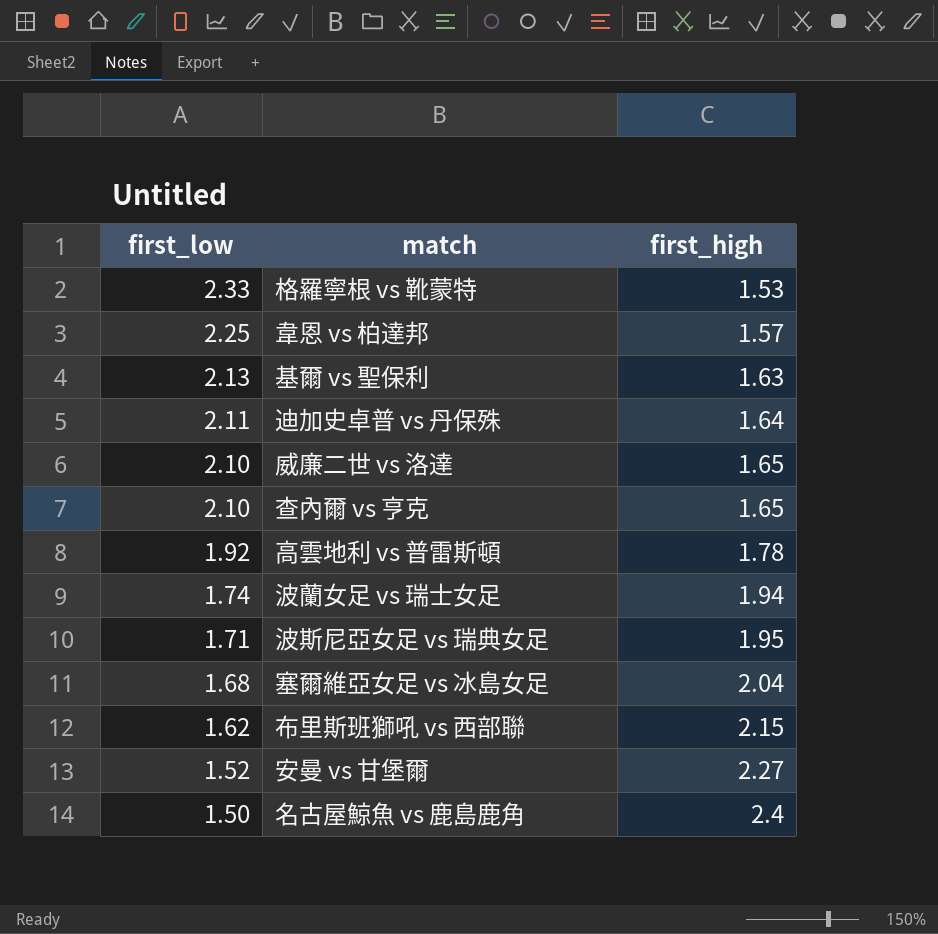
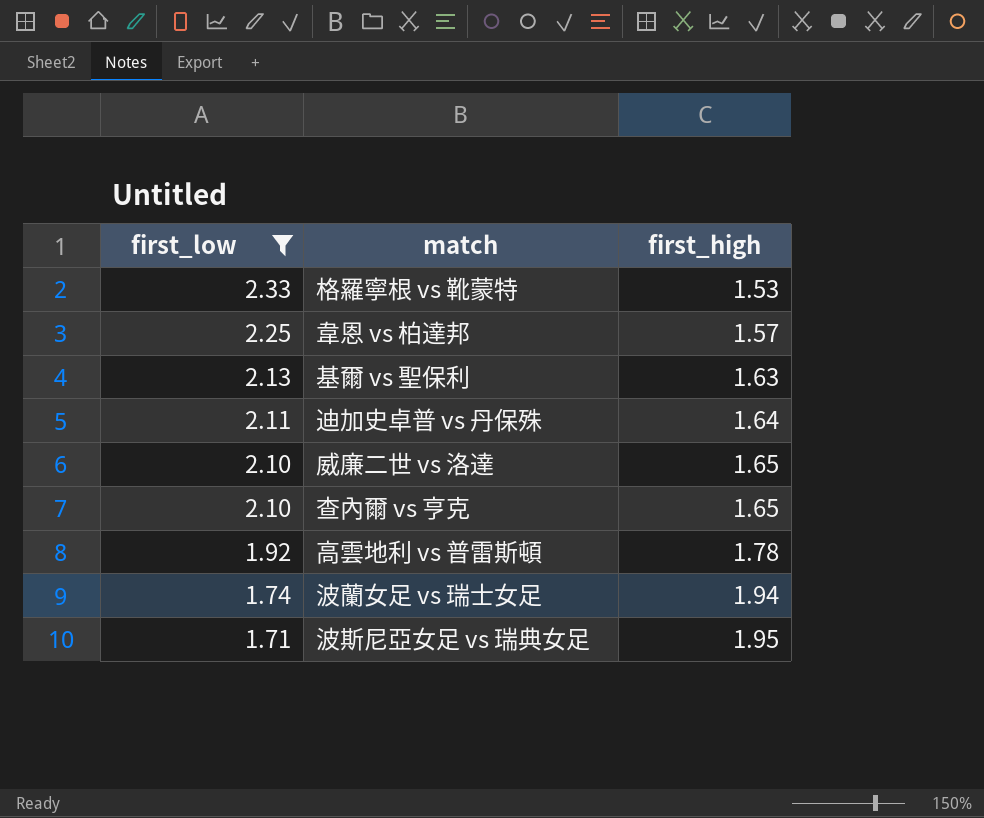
filter: none -> first_low >= 1.71

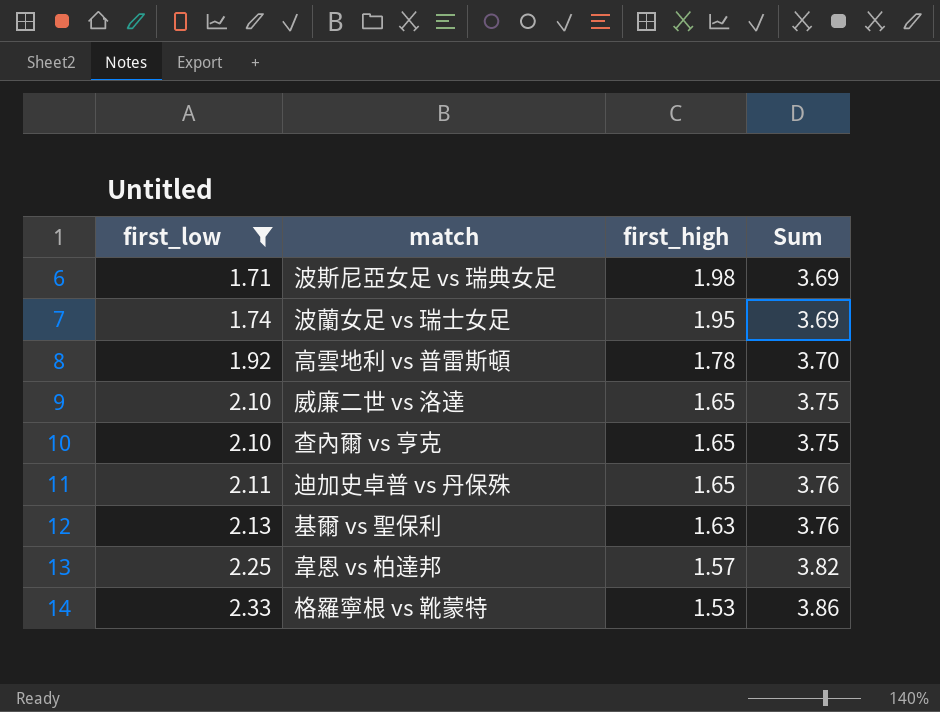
row order: first_low descending -> first_low ascending
column Sum | formula: none -> [first_low] + [first_high]
波斯尼亞女足 vs 瑞典女足 | first_high: 1.95 -> 1.98
波蘭女足 vs 瑞士女足 | first_high: 1.94 -> 1.95
迪加史卓普 vs 丹保殊 | first_high: 1.64 -> 1.65

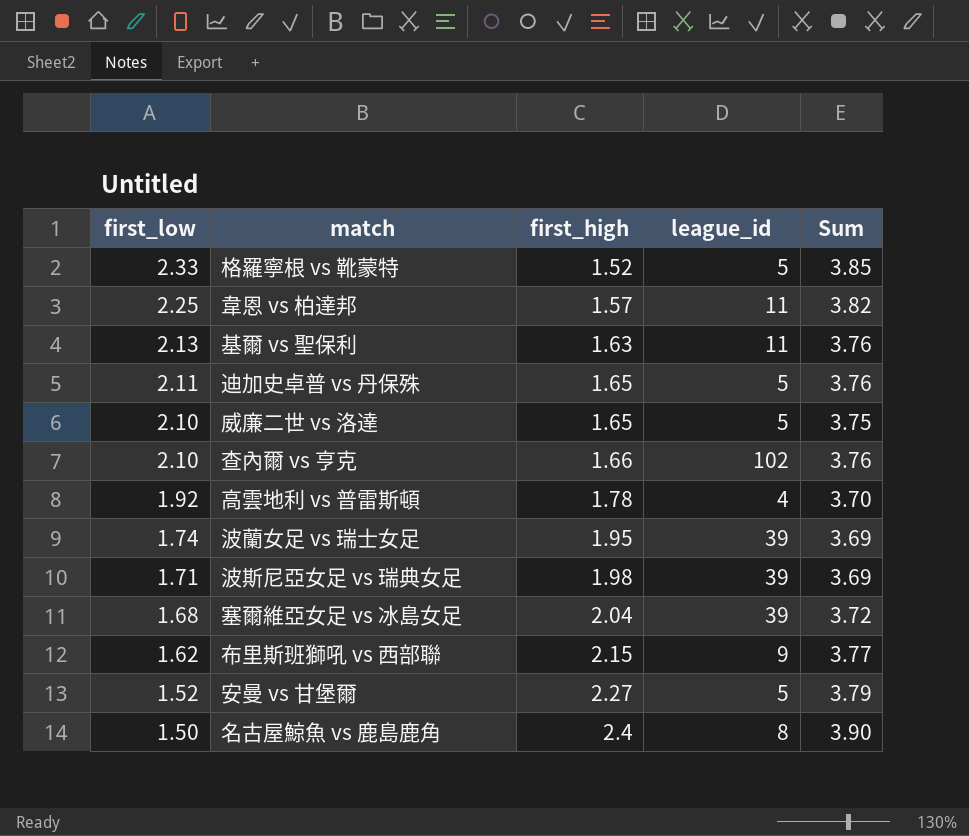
filter: first_low >= 1.71 -> none
row order: first_low ascending -> first_low descending
column league_id | position: none -> 4
格羅寧根 vs 靴蒙特 | first_high: 1.53 -> 1.52
格羅寧根 vs 靴蒙特 | Sum: 3.86 -> 3.85
查內爾 vs 亨克 | first_high: 1.65 -> 1.66
查內爾 vs 亨克 | Sum: 3.75 -> 3.76

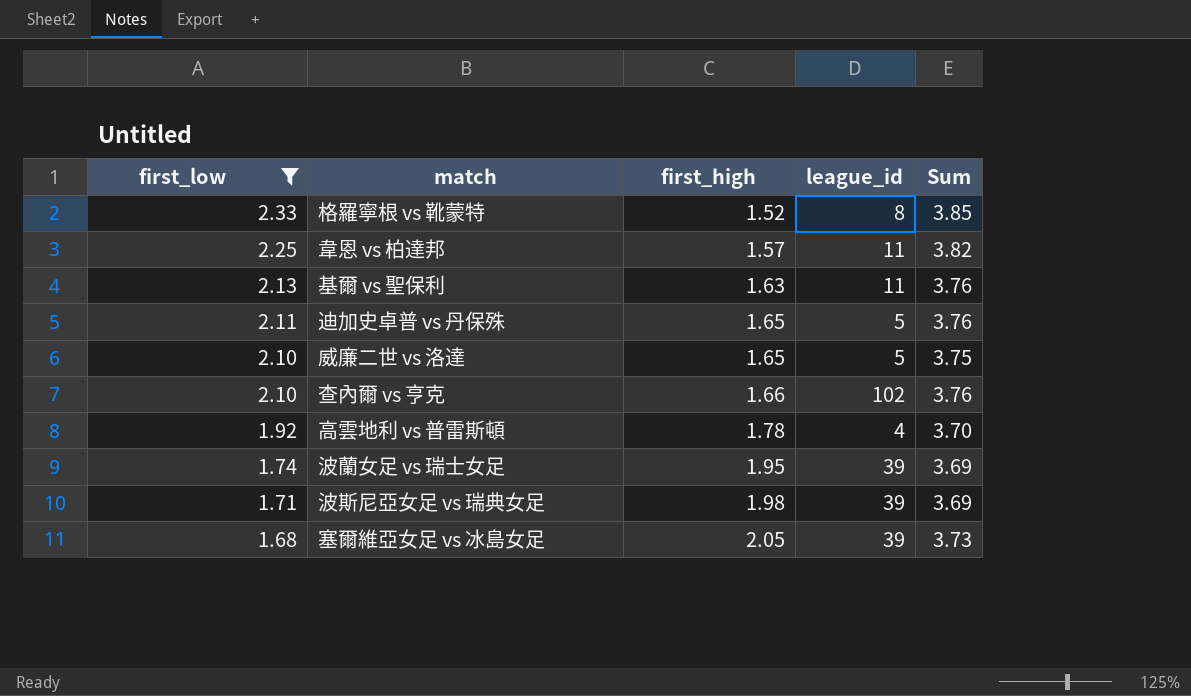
filter: none -> first_low >= 1.68
格羅寧根 vs 靴蒙特 | league_id: 5 -> 8
塞爾維亞女足 vs 冰島女足 | first_high: 2.04 -> 2.05
塞爾維亞女足 vs 冰島女足 | Sum: 3.72 -> 3.73

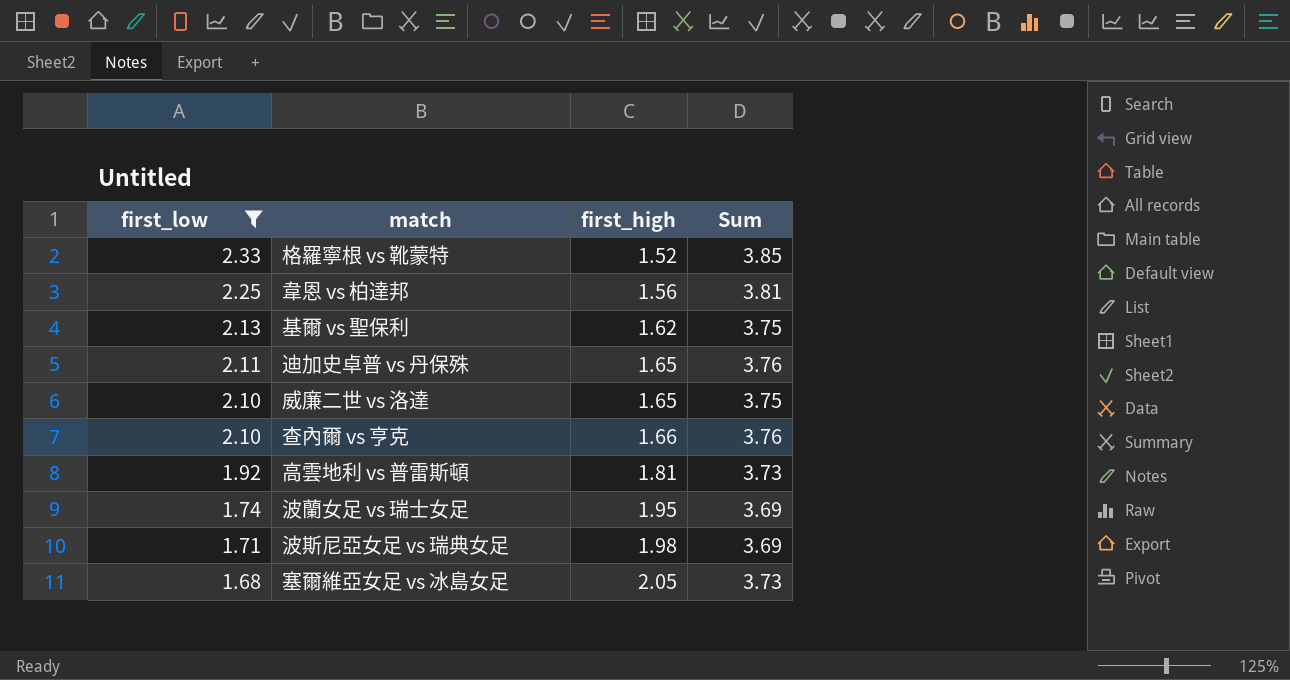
column league_id | position: 4 -> none
韋恩 vs 柏達邦 | first_high: 1.57 -> 1.56
韋恩 vs 柏達邦 | Sum: 3.82 -> 3.81
基爾 vs 聖保利 | first_high: 1.63 -> 1.62
基爾 vs 聖保利 | Sum: 3.76 -> 3.75
高雲地利 vs 普雷斯頓 | first_high: 1.78 -> 1.81
高雲地利 vs 普雷斯頓 | Sum: 3.70 -> 3.73

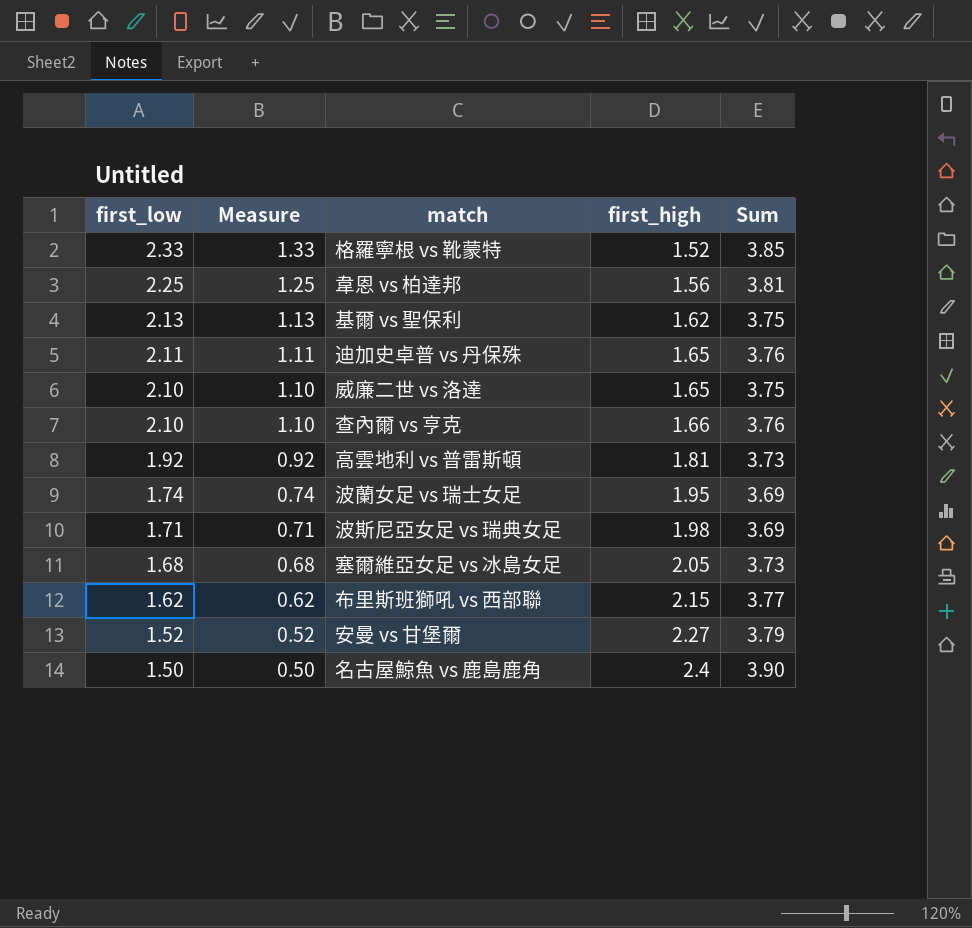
filter: first_low >= 1.68 -> none
column Measure | formula: none -> [first_low] - 1

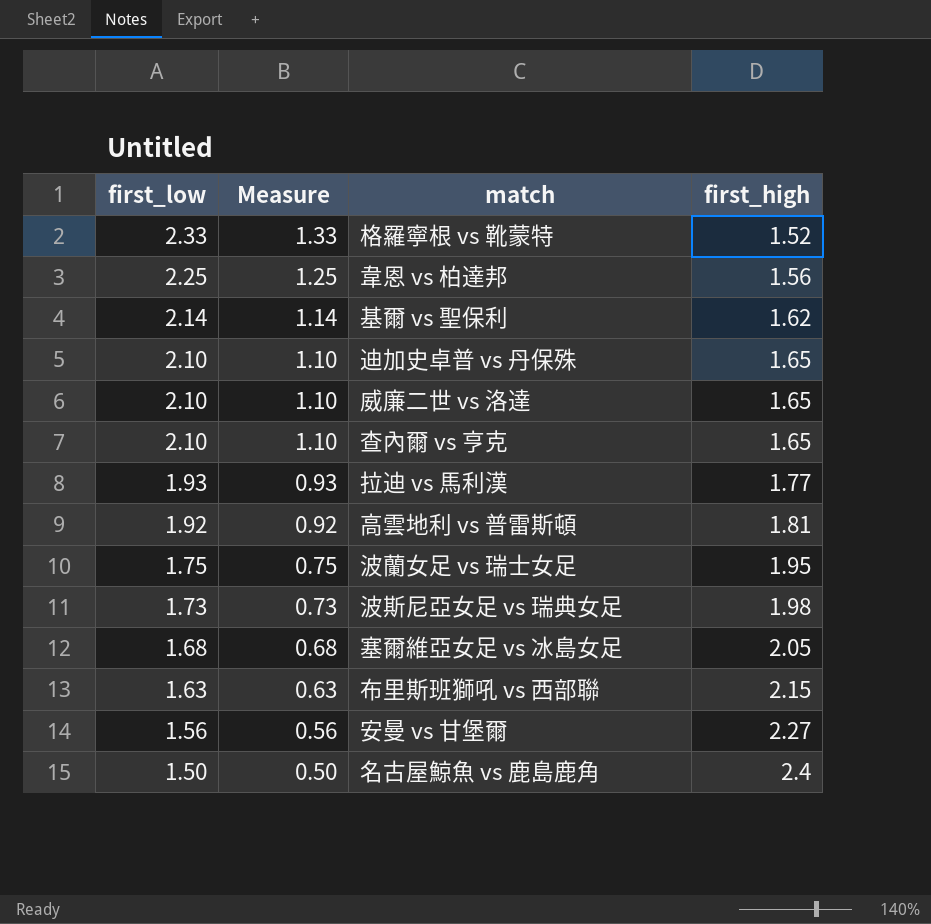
column Sum | formula: [first_low] + [first_high] -> none
基爾 vs 聖保利 | first_low: 2.13 -> 2.14
基爾 vs 聖保利 | Measure: 1.13 -> 1.14
迪加史卓普 vs 丹保殊 | first_low: 2.11 -> 2.10
迪加史卓普 vs 丹保殊 | Measure: 1.11 -> 1.10
查內爾 vs 亨克 | first_high: 1.66 -> 1.65
row 拉迪 vs 馬利漢: none -> 1.93 | 0.93 | 1.77
波蘭女足 vs 瑞士女足 | first_low: 1.74 -> 1.75
波蘭女足 vs 瑞士女足 | Measure: 0.74 -> 0.75
波斯尼亞女足 vs 瑞典女足 | first_low: 1.71 -> 1.73
波斯尼亞女足 vs 瑞典女足 | Measure: 0.71 -> 0.73
布里斯班獅吼 vs 西部聯 | first_low: 1.62 -> 1.63
布里斯班獅吼 vs 西部聯 | Measure: 0.62 -> 0.63
安曼 vs 甘堡爾 | first_low: 1.52 -> 1.56
安曼 vs 甘堡爾 | Measure: 0.52 -> 0.56

